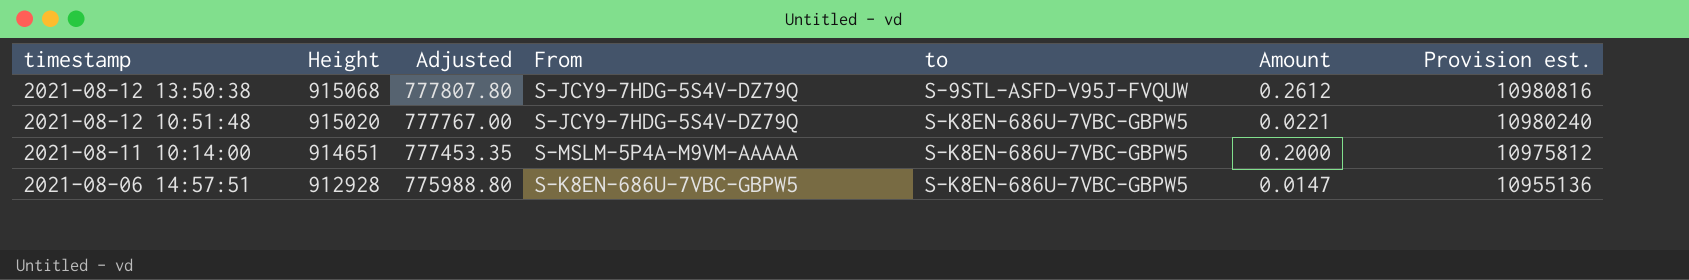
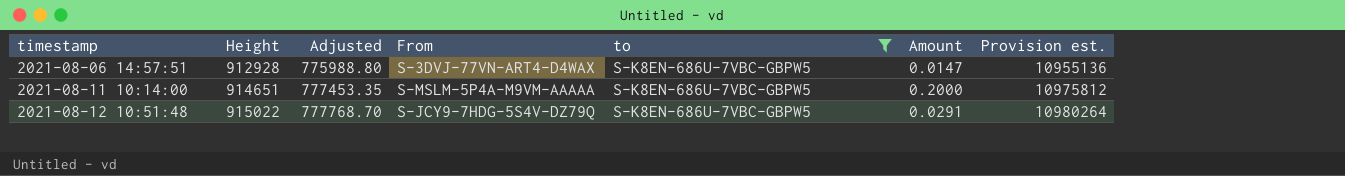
filter: none -> to = S-K8EN-686U-7VBC-GBPW5
row order: timestamp descending -> timestamp ascending
2021-08-06 14:57:51 | From: S-K8EN-686U-7VBC-GBPW5 -> S-3DVJ-77VN-ART4-D4WAX
2021-08-12 10:51:48 | Height: 915020 -> 915022
2021-08-12 10:51:48 | Adjusted: 777767.00 -> 777768.70
2021-08-12 10:51:48 | Amount: 0.0221 -> 0.0291
2021-08-12 10:51:48 | Provision est.: 10980240 -> 10980264

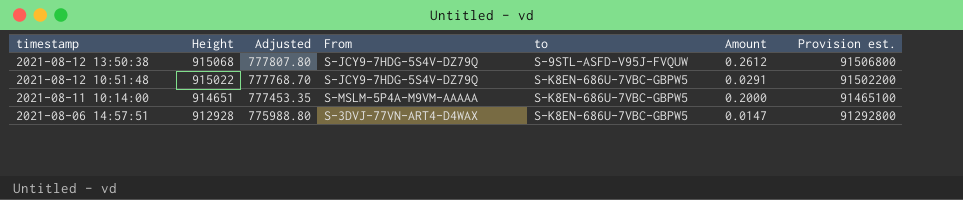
filter: to = S-K8EN-686U-7VBC-GBPW5 -> none
row order: timestamp ascending -> timestamp descending
column Provision est. | formula: [Height] * 12 -> [Height] * 100

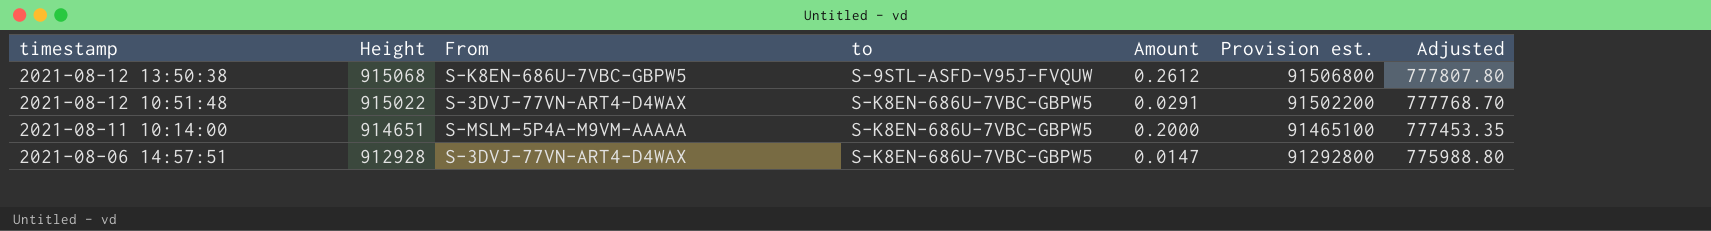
column Adjusted | position: 3 -> 7
2021-08-12 13:50:38 | From: S-JCY9-7HDG-5S4V-DZ79Q -> S-K8EN-686U-7VBC-GBPW5
2021-08-12 10:51:48 | From: S-JCY9-7HDG-5S4V-DZ79Q -> S-3DVJ-77VN-ART4-D4WAX

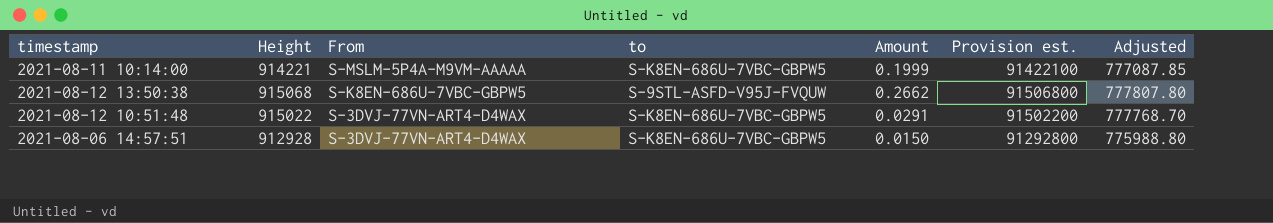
row order: timestamp descending -> From descending
2021-08-11 10:14:00 | Height: 914651 -> 914221
2021-08-11 10:14:00 | Amount: 0.2000 -> 0.1999
2021-08-11 10:14:00 | Provision est.: 91465100 -> 91422100
2021-08-11 10:14:00 | Adjusted: 777453.35 -> 777087.85
2021-08-12 13:50:38 | Amount: 0.2612 -> 0.2662
2021-08-06 14:57:51 | Amount: 0.0147 -> 0.0150

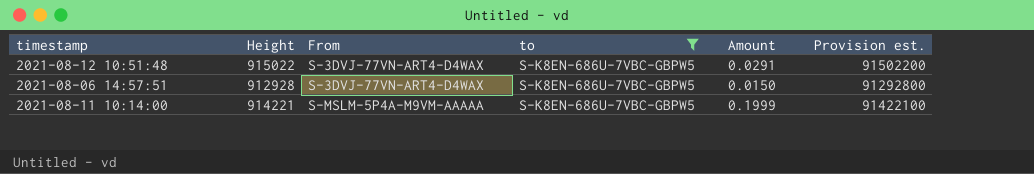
filter: none -> to = S-K8EN-686U-7VBC-GBPW5
row order: From descending -> From ascending
column Adjusted | formula: [Height] * 0.85 -> none

